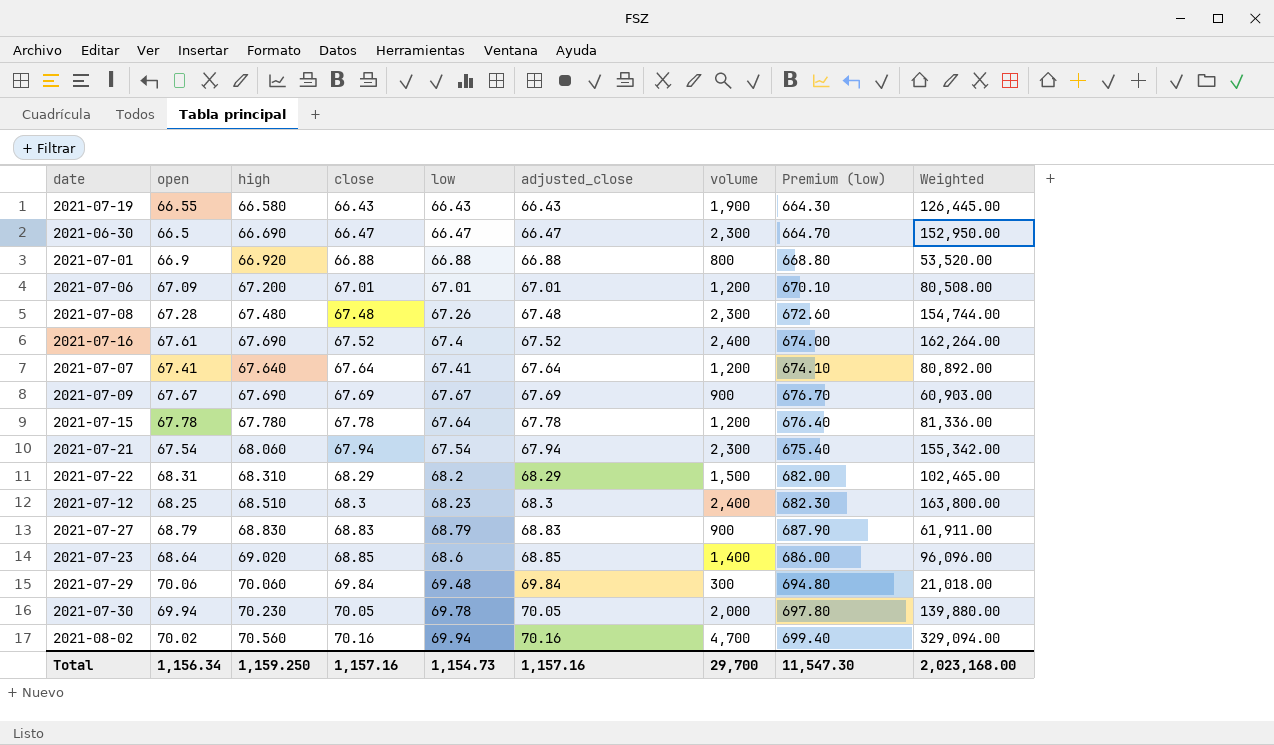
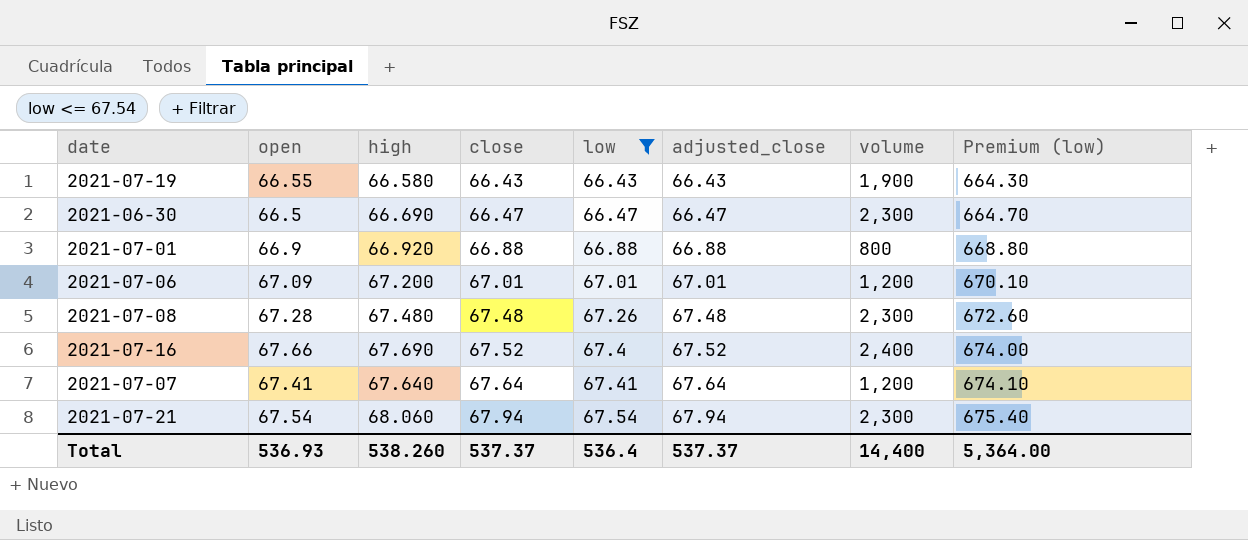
filter: none -> low <= 67.54
column Weighted | formula: [open] * [volume] -> none
2021-07-16 | open: 67.61 -> 67.66
Total | open: 1,156.34 -> 536.93
Total | high: 1,159.250 -> 538.260
Total | close: 1,157.16 -> 537.37
Total | low: 1,154.73 -> 536.4
Total | adjusted_close: 1,157.16 -> 537.37
Total | volume: 29,700 -> 14,400
Total | Premium (low): 11,547.30 -> 5,364.00

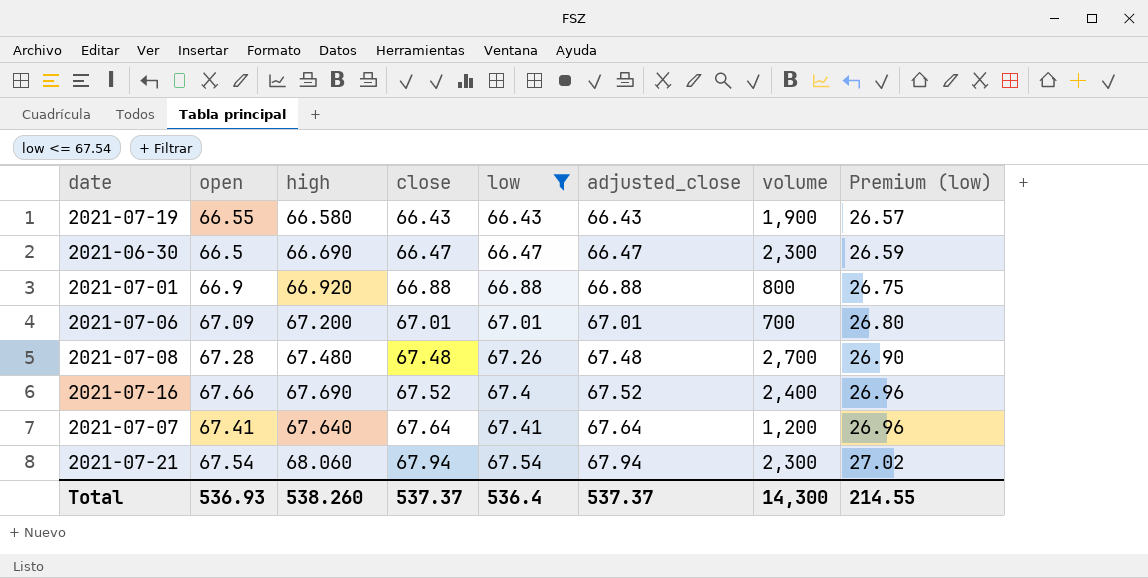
column Premium (low) | formula: [low] * 10 -> [low] * 0.4
2021-07-06 | volume: 1,200 -> 700
2021-07-08 | volume: 2,300 -> 2,700
Total | volume: 14,400 -> 14,300
Total | Premium (low): 5,364.00 -> 214.55

